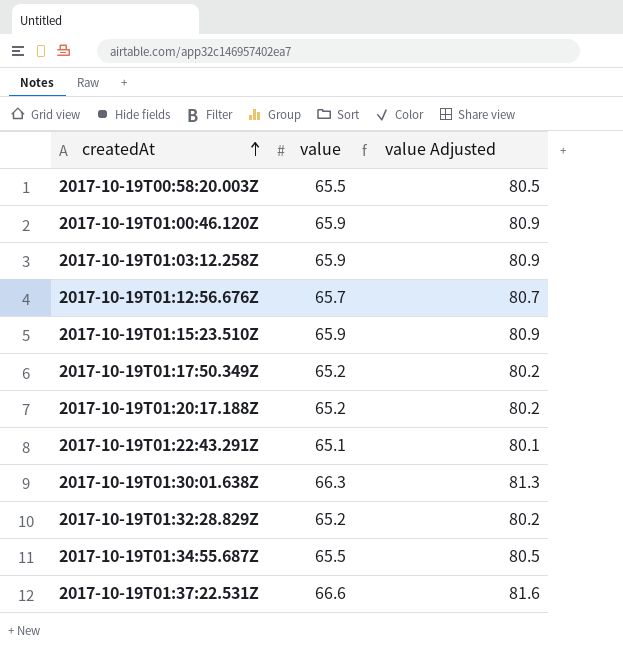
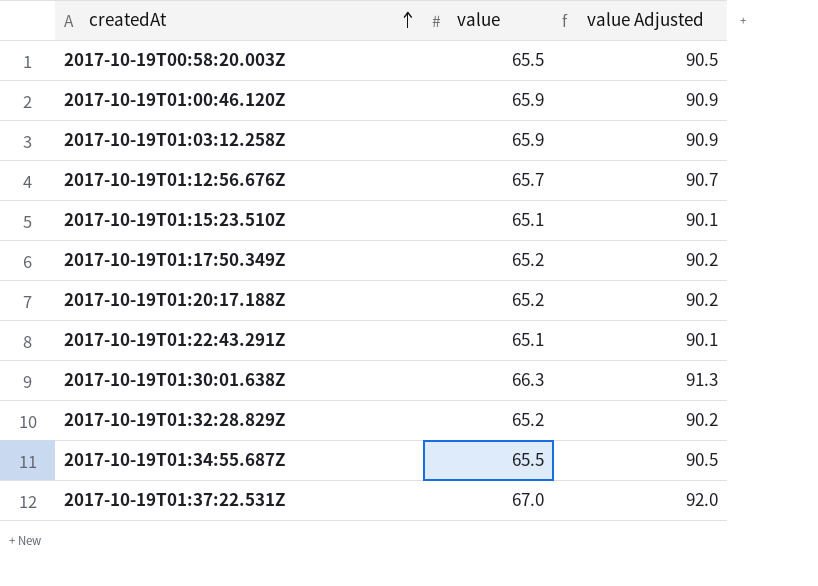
column value Adjusted | formula: [value] + 15 -> [value] + 25
2017-10-19T01:15:23.510Z | value: 65.9 -> 65.1
2017-10-19T01:37:22.531Z | value: 66.6 -> 67.0

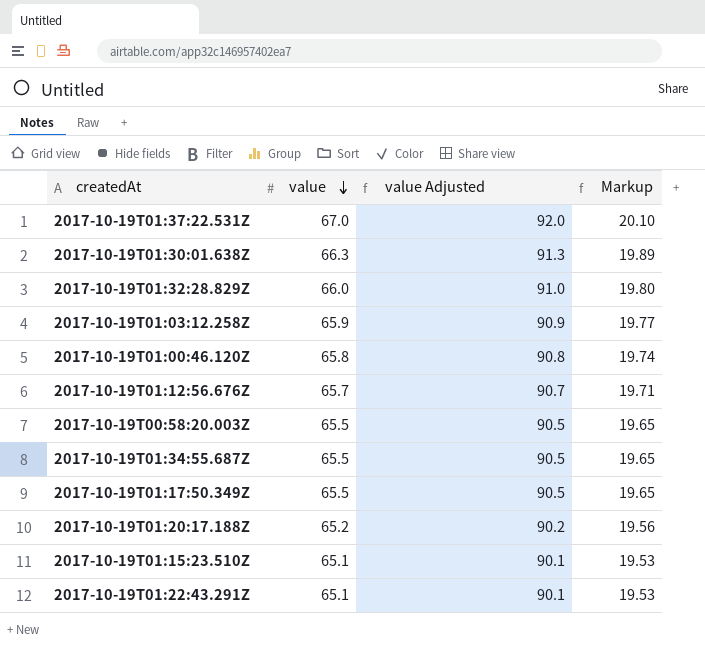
row order: createdAt ascending -> value descending
column Markup | formula: none -> [value] * 0.3
2017-10-19T01:32:28.829Z | value: 65.2 -> 66.0
2017-10-19T01:32:28.829Z | value Adjusted: 90.2 -> 91.0
2017-10-19T01:00:46.120Z | value: 65.9 -> 65.8
2017-10-19T01:00:46.120Z | value Adjusted: 90.9 -> 90.8
2017-10-19T01:17:50.349Z | value: 65.2 -> 65.5
2017-10-19T01:17:50.349Z | value Adjusted: 90.2 -> 90.5

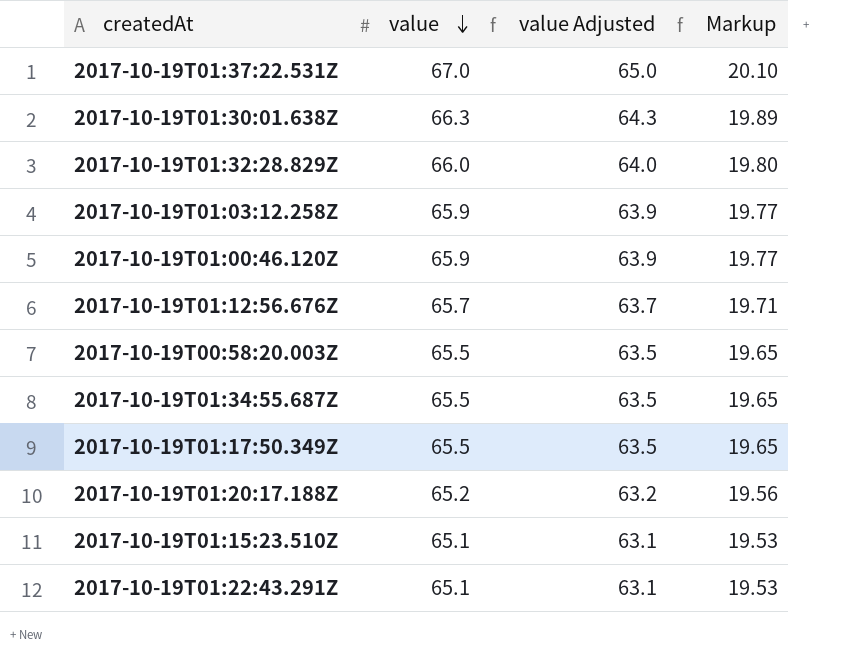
column value Adjusted | formula: [value] + 25 -> [value] - 2
2017-10-19T01:00:46.120Z | value: 65.8 -> 65.9
2017-10-19T01:00:46.120Z | Markup: 19.74 -> 19.77

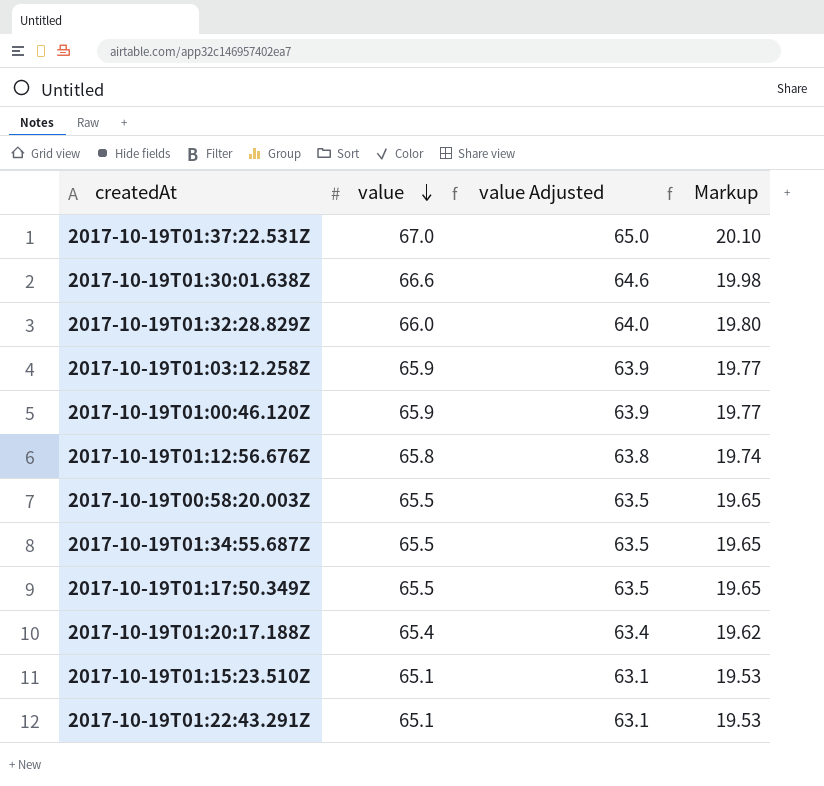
2017-10-19T01:30:01.638Z | value: 66.3 -> 66.6
2017-10-19T01:30:01.638Z | value Adjusted: 64.3 -> 64.6
2017-10-19T01:30:01.638Z | Markup: 19.89 -> 19.98
2017-10-19T01:12:56.676Z | value: 65.7 -> 65.8
2017-10-19T01:12:56.676Z | value Adjusted: 63.7 -> 63.8
2017-10-19T01:12:56.676Z | Markup: 19.71 -> 19.74
2017-10-19T01:20:17.188Z | value: 65.2 -> 65.4
2017-10-19T01:20:17.188Z | value Adjusted: 63.2 -> 63.4
2017-10-19T01:20:17.188Z | Markup: 19.56 -> 19.62

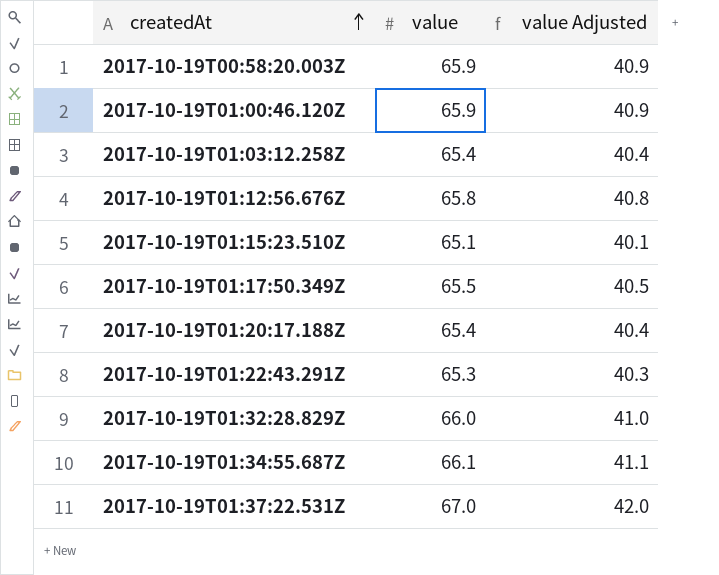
row order: value descending -> createdAt ascending
column Markup | formula: [value] * 0.3 -> none
column value Adjusted | formula: [value] - 2 -> [value] - 25
row 2017-10-19T01:30:01.638Z: 66.6 | 64.6 | 19.98 -> none
2017-10-19T00:58:20.003Z | value: 65.5 -> 65.9
2017-10-19T01:03:12.258Z | value: 65.9 -> 65.4
2017-10-19T01:22:43.291Z | value: 65.1 -> 65.3
2017-10-19T01:34:55.687Z | value: 65.5 -> 66.1

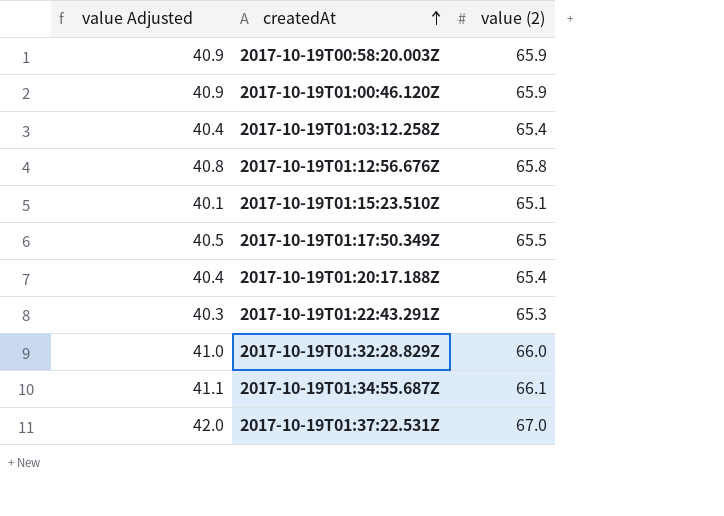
column value Adjusted | position: 3 -> 1
column name: value -> value (2)

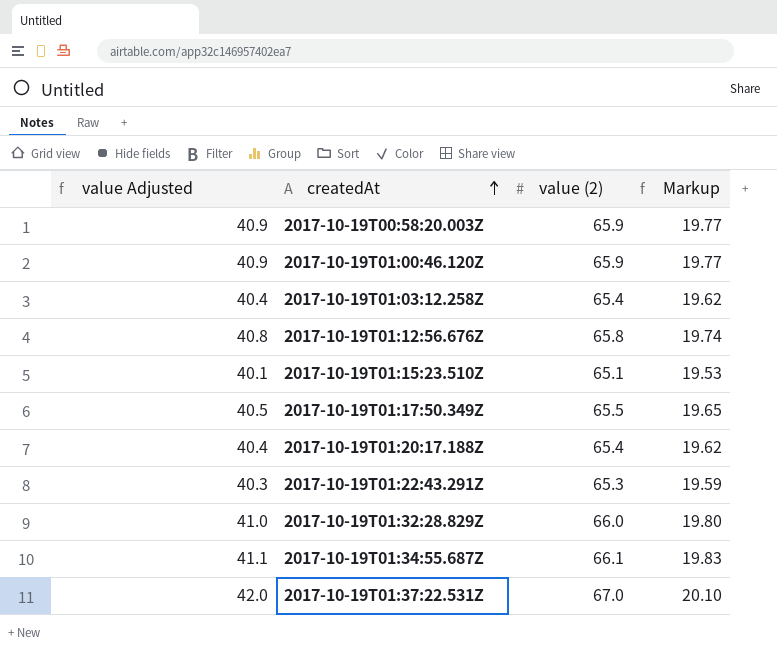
column Markup | formula: none -> [value (2)] * 0.3

